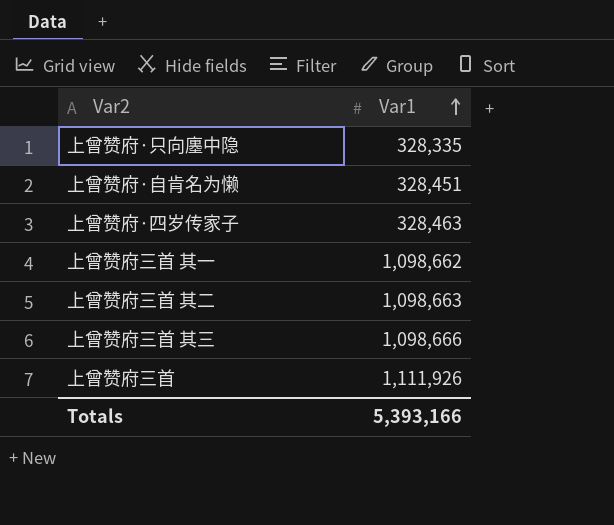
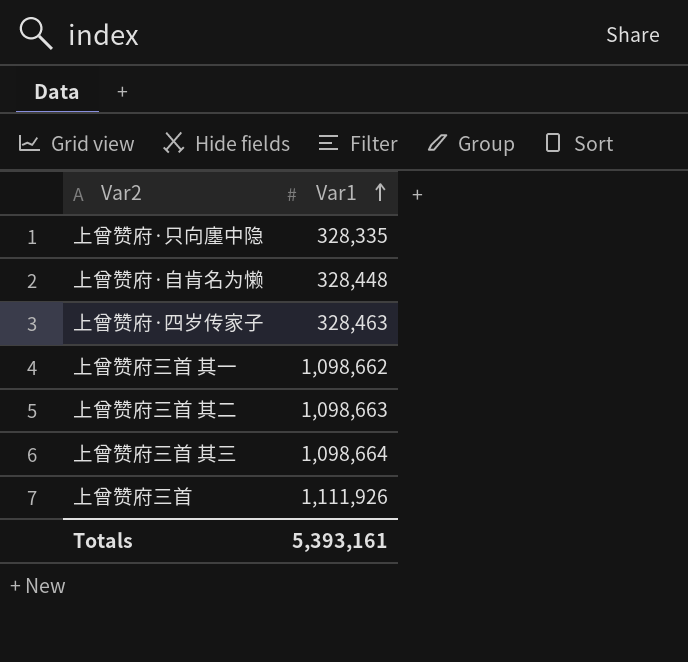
上曾赞府·自肯名为懒 | Var1: 328,451 -> 328,448
上曾赞府三首 其三 | Var1: 1,098,666 -> 1,098,664
Totals | Var1: 5,393,166 -> 5,393,161

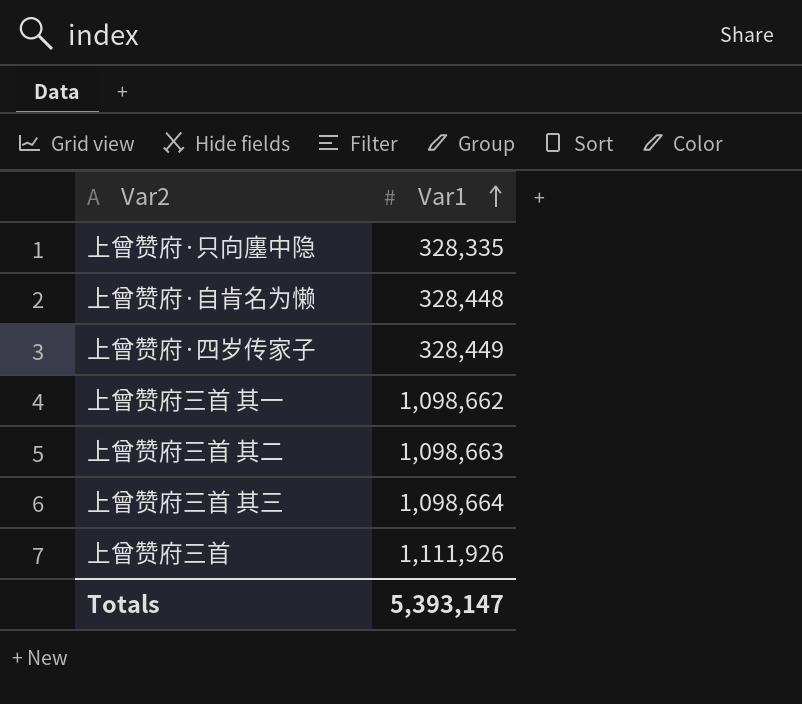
上曾赞府·四岁传家子 | Var1: 328,463 -> 328,449
Totals | Var1: 5,393,161 -> 5,393,147

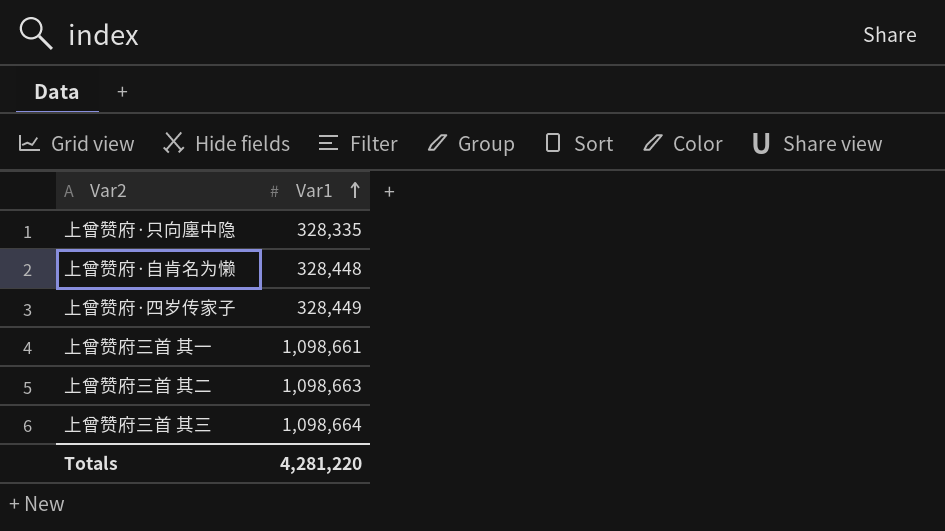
row 上曾赞府三首: 1,111,926 -> none
上曾赞府三首 其一 | Var1: 1,098,662 -> 1,098,661
Totals | Var1: 5,393,147 -> 4,281,220

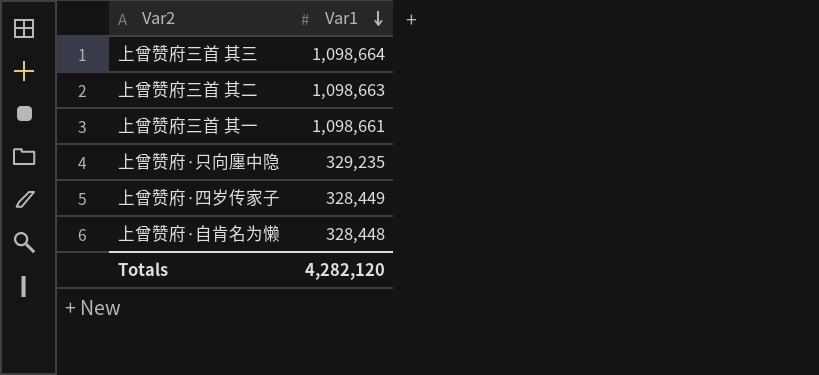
row order: Var1 ascending -> Var1 descending
上曾赞府·只向廛中隐 | Var1: 328,335 -> 329,235
Totals | Var1: 4,281,220 -> 4,282,120

